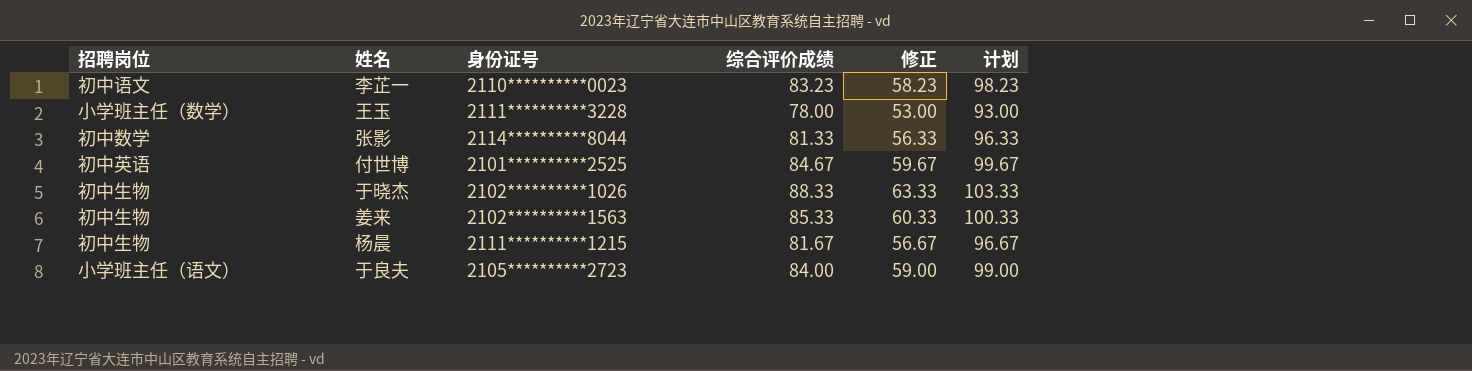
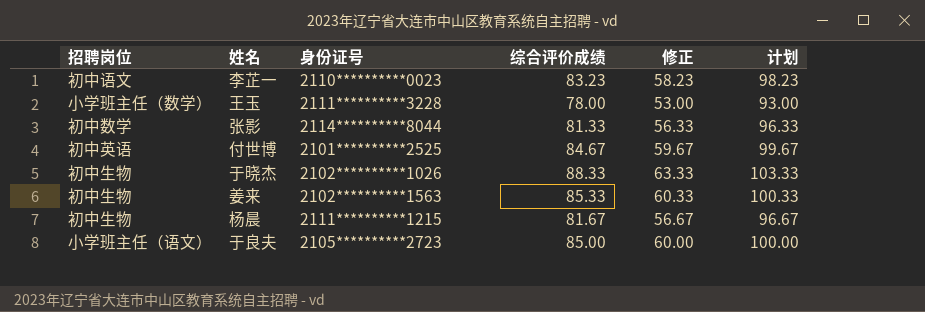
于良夫 | 综合评价成绩: 84.00 -> 85.00
于良夫 | 修正: 59.00 -> 60.00
于良夫 | 计划: 99.00 -> 100.00

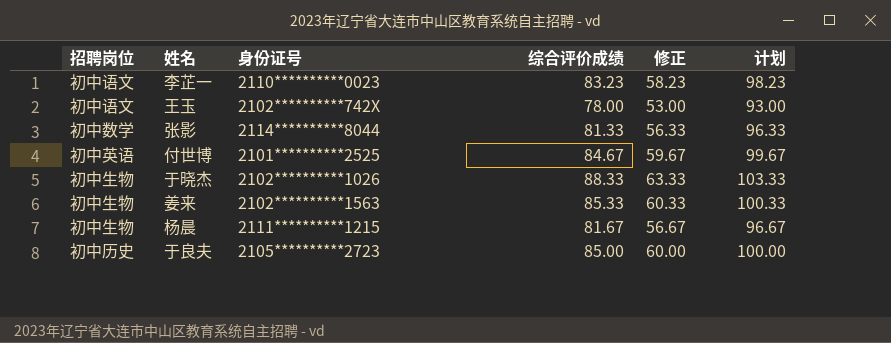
王玉 | 招聘岗位: 小学班主任（数学） -> 初中语文
王玉 | 身份证号: 2111**********3228 -> 2102**********742X
于良夫 | 招聘岗位: 小学班主任（语文） -> 初中历史

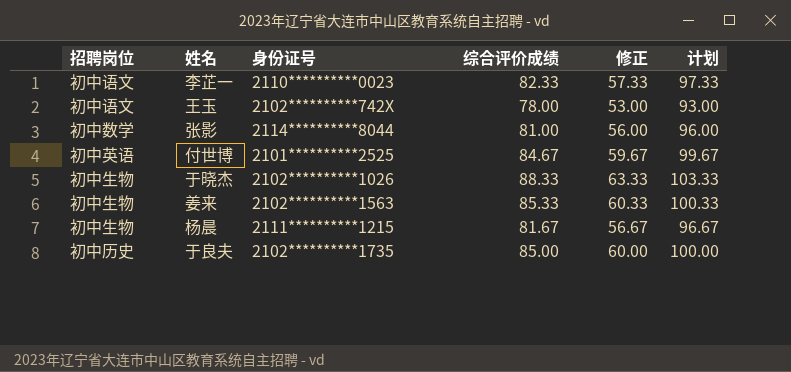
李芷一 | 综合评价成绩: 83.23 -> 82.33
李芷一 | 修正: 58.23 -> 57.33
李芷一 | 计划: 98.23 -> 97.33
张影 | 综合评价成绩: 81.33 -> 81.00
张影 | 修正: 56.33 -> 56.00
张影 | 计划: 96.33 -> 96.00
于良夫 | 身份证号: 2105**********2723 -> 2102**********1735

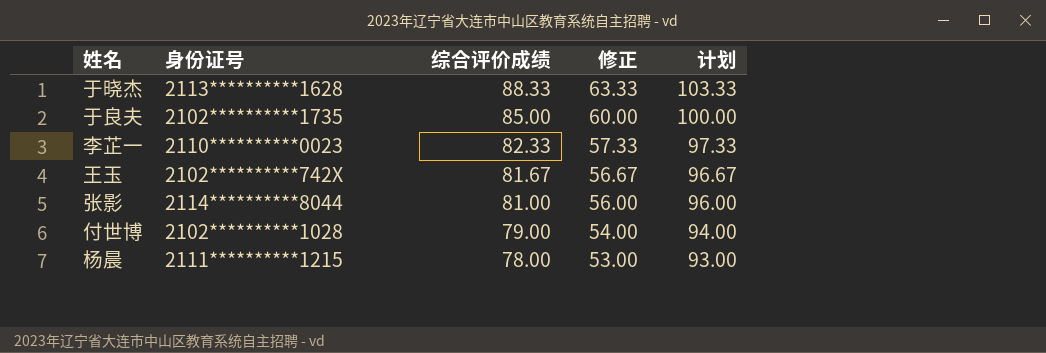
row order: none -> 综合评价成绩 descending
column 招聘岗位 | position: 1 -> none
row 姜来: 初中生物 | 2102**********1563 | 85.33 | 60.33 | 100.33 -> none
于晓杰 | 身份证号: 2102**********1026 -> 2113**********1628
王玉 | 综合评价成绩: 78.00 -> 81.67
王玉 | 修正: 53.00 -> 56.67
王玉 | 计划: 93.00 -> 96.67
付世博 | 身份证号: 2101**********2525 -> 2102**********1028
付世博 | 综合评价成绩: 84.67 -> 79.00
付世博 | 修正: 59.67 -> 54.00
付世博 | 计划: 99.67 -> 94.00
杨晨 | 综合评价成绩: 81.67 -> 78.00
杨晨 | 修正: 56.67 -> 53.00
杨晨 | 计划: 96.67 -> 93.00

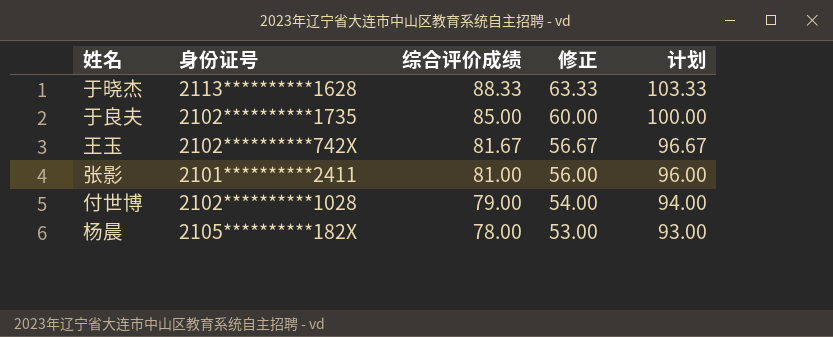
row 李芷一: 2110**********0023 | 82.33 | 57.33 | 97.33 -> none
张影 | 身份证号: 2114**********8044 -> 2101**********2411
杨晨 | 身份证号: 2111**********1215 -> 2105**********182X

